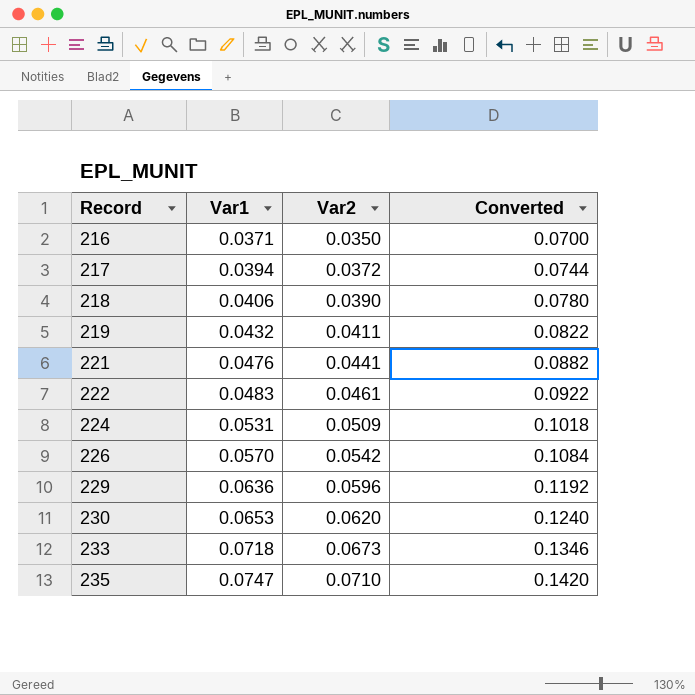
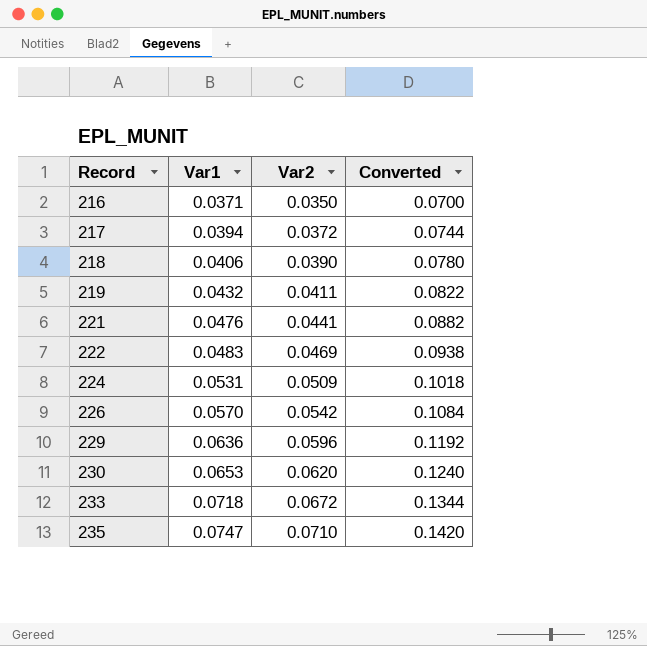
222 | Var2: 0.0461 -> 0.0469
222 | Converted: 0.0922 -> 0.0938
233 | Var2: 0.0673 -> 0.0672
233 | Converted: 0.1346 -> 0.1344

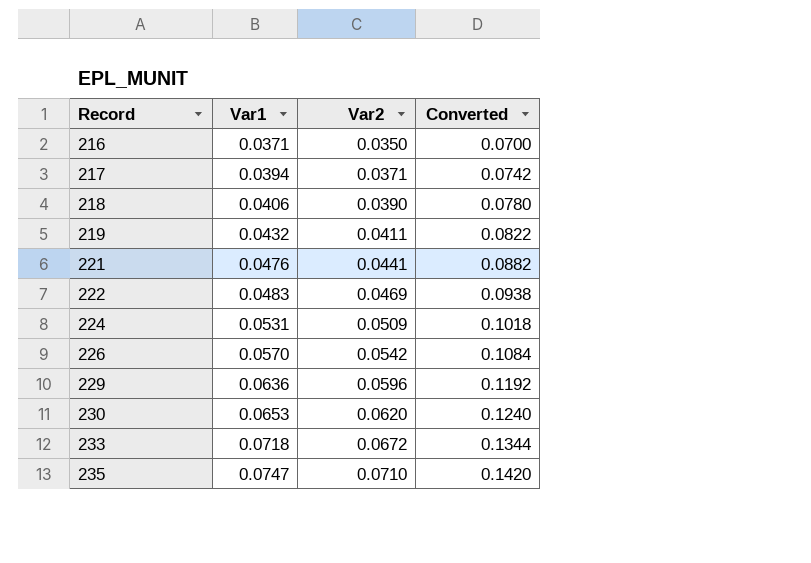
217 | Var2: 0.0372 -> 0.0371
217 | Converted: 0.0744 -> 0.0742

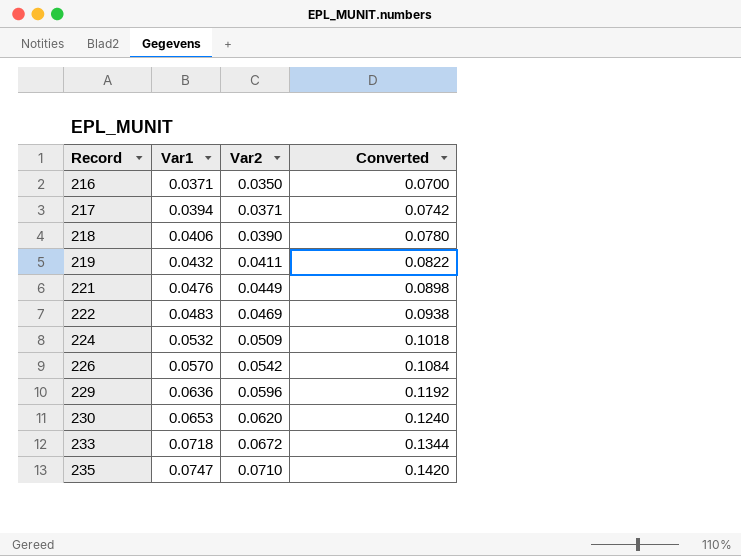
221 | Var2: 0.0441 -> 0.0449
221 | Converted: 0.0882 -> 0.0898
224 | Var1: 0.0531 -> 0.0532

